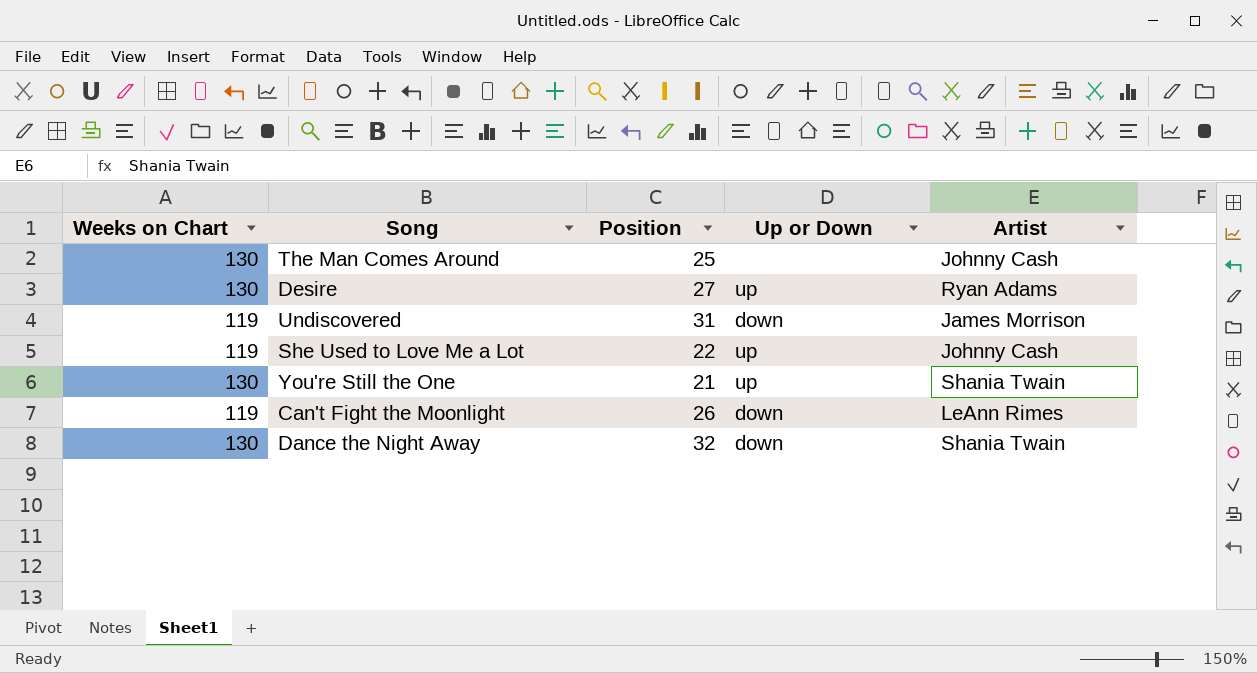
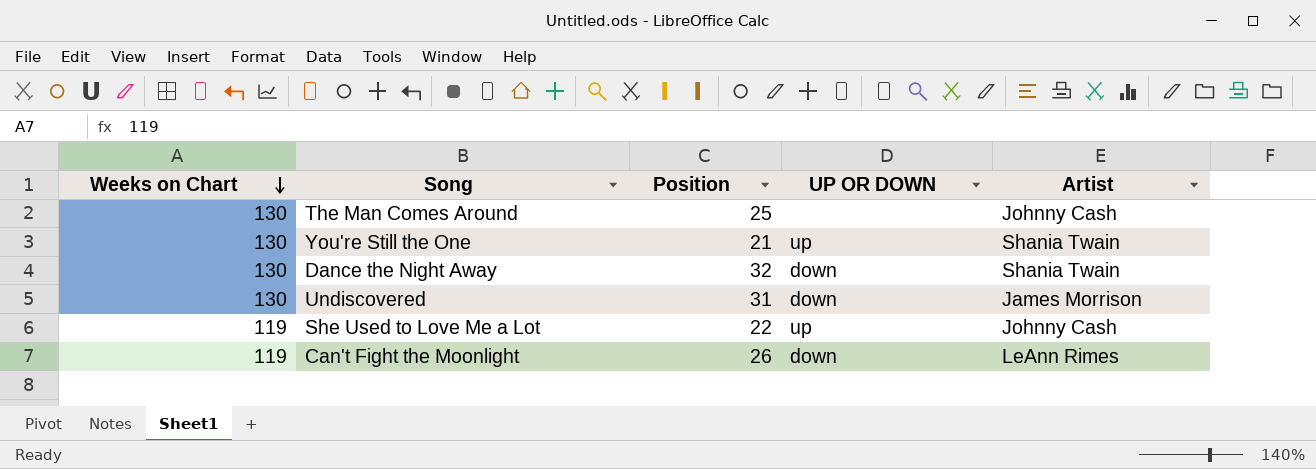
row order: none -> Weeks on Chart descending
column name: Up or Down -> UP OR DOWN
row Desire: 130 | 27 | up | Ryan Adams -> none
Undiscovered | Weeks on Chart: 119 -> 130

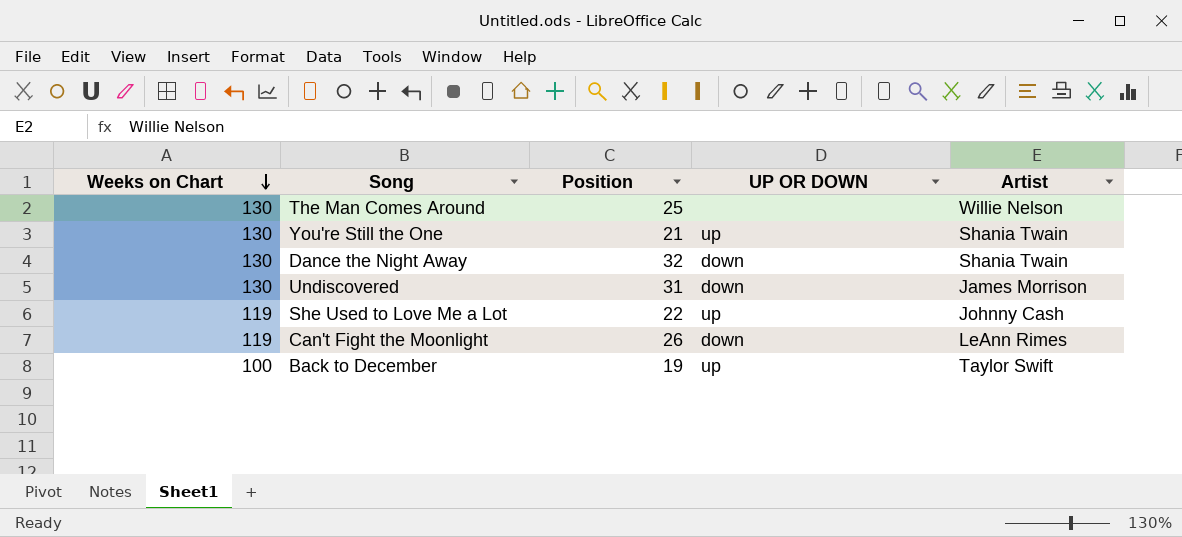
The Man Comes Around | Artist: Johnny Cash -> Willie Nelson
row Back to December: none -> 100 | 19 | up | Taylor Swift

